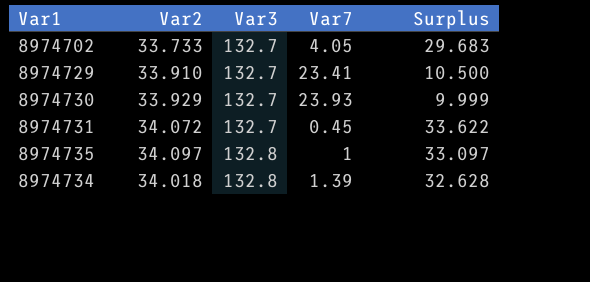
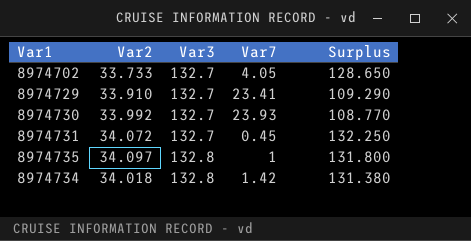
column Surplus | formula: [Var2] - [Var7] -> [Var3] - [Var7]
8974730 | Var2: 33.929 -> 33.992
8974734 | Var7: 1.39 -> 1.42

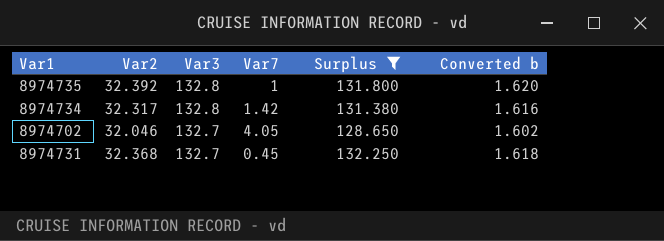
filter: none -> Surplus >= 128.650
row order: Var3 ascending -> Var3 descending
column Converted b | formula: none -> [Var2] * 0.05
8974735 | Var2: 34.097 -> 32.392
8974734 | Var2: 34.018 -> 32.317
8974702 | Var2: 33.733 -> 32.046
8974731 | Var2: 34.072 -> 32.368

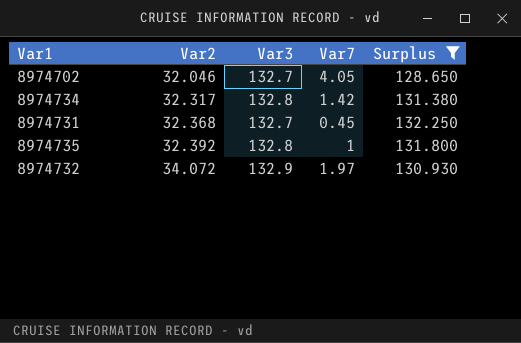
row order: Var3 descending -> Var2 ascending
column Converted b | formula: [Var2] * 0.05 -> none
row 8974732: none -> 34.072 | 132.9 | 1.97 | 130.930

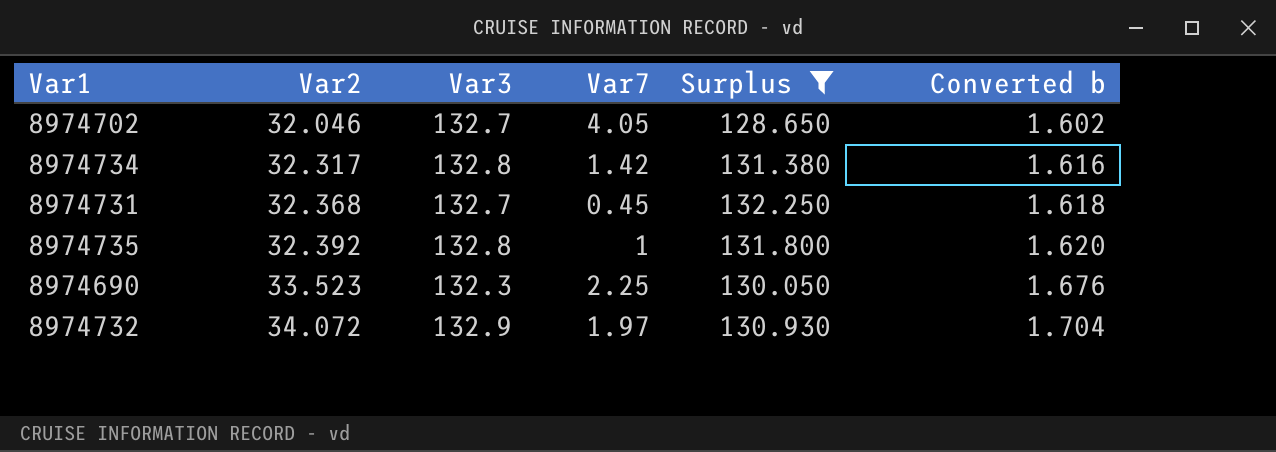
column Converted b | formula: none -> [Var2] * 0.05
row 8974690: none -> 33.523 | 132.3 | 2.25 | 130.050 | 1.676

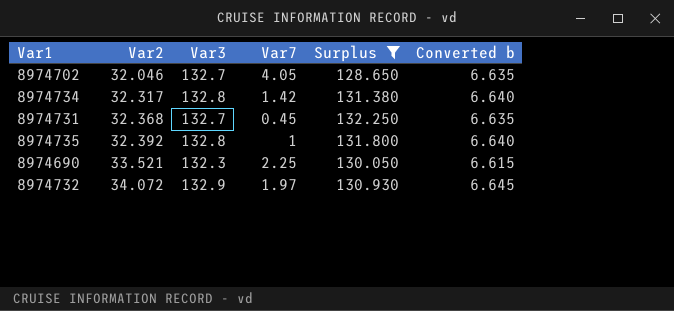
column Converted b | formula: [Var2] * 0.05 -> [Var3] * 0.05
8974690 | Var2: 33.523 -> 33.521

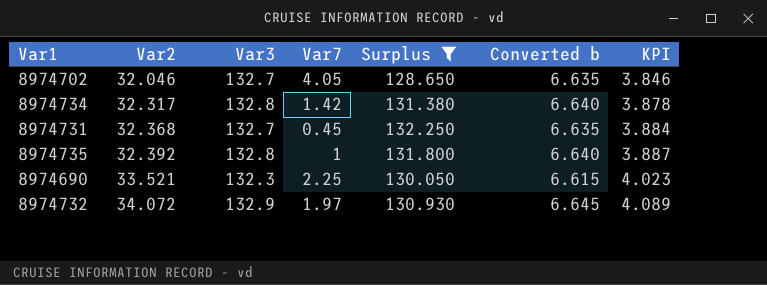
column KPI | formula: none -> [Var2] * 0.12

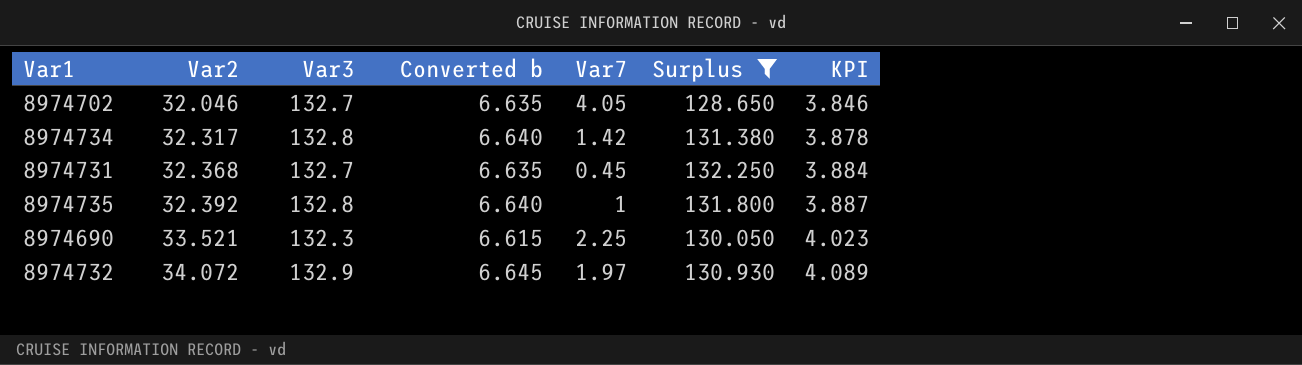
column Converted b | position: 6 -> 4

